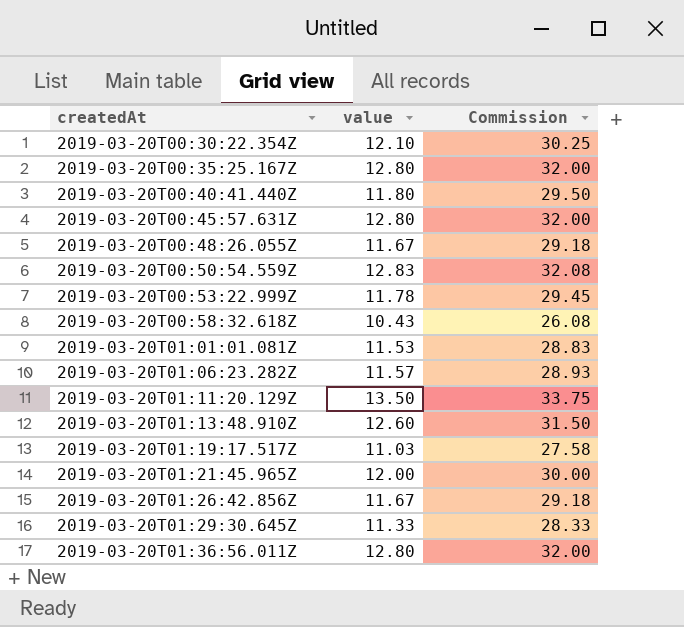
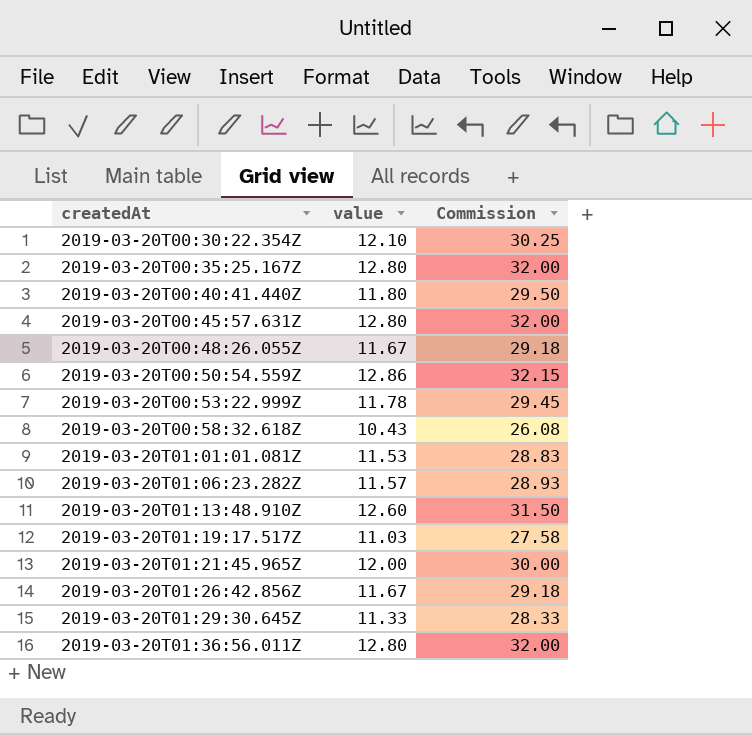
row 2019-03-20T01:11:20.129Z: 13.50 | 33.75 -> none
2019-03-20T00:50:54.559Z | value: 12.83 -> 12.86
2019-03-20T00:50:54.559Z | Commission: 32.08 -> 32.15

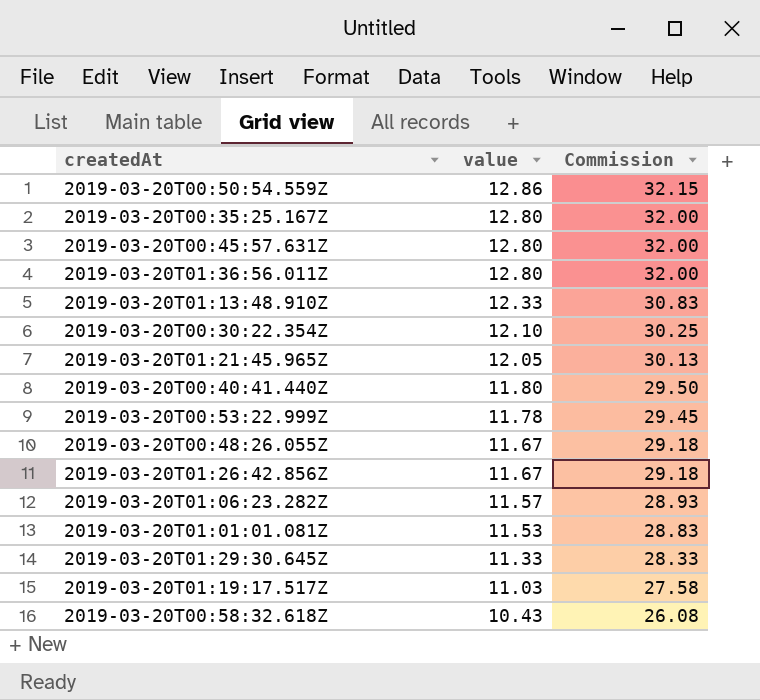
row order: createdAt ascending -> value descending
2019-03-20T01:13:48.910Z | value: 12.60 -> 12.33
2019-03-20T01:13:48.910Z | Commission: 31.50 -> 30.83
2019-03-20T01:21:45.965Z | value: 12.00 -> 12.05
2019-03-20T01:21:45.965Z | Commission: 30.00 -> 30.13

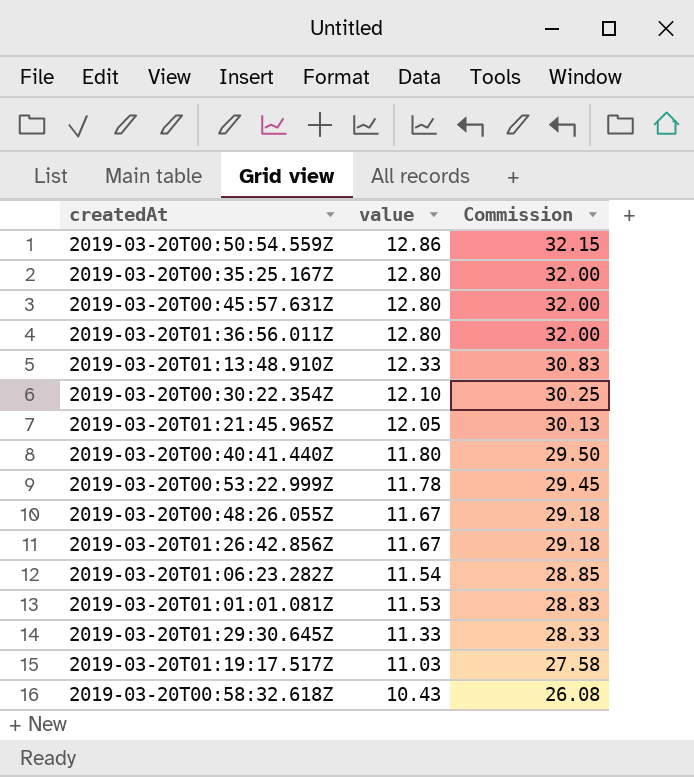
2019-03-20T01:06:23.282Z | value: 11.57 -> 11.54
2019-03-20T01:06:23.282Z | Commission: 28.93 -> 28.85

